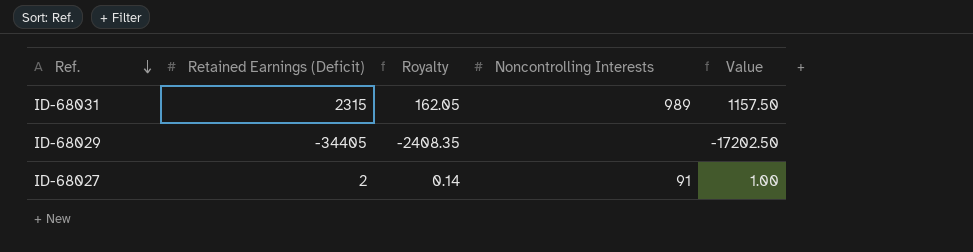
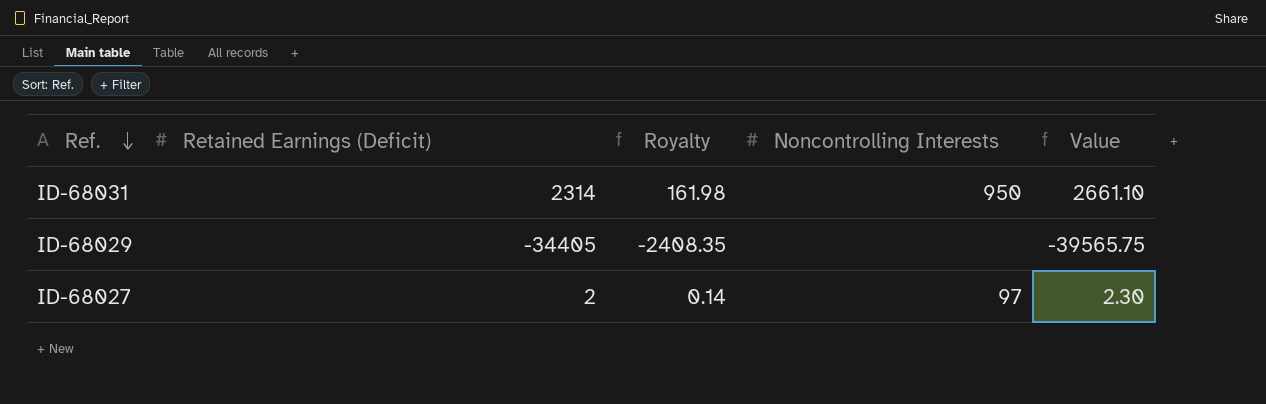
column Value | formula: [Retained Earnings (Deficit)] * 0.5 -> [Retained Earnings (Deficit)] * 1.15
ID-68031 | Retained Earnings (Deficit): 2315 -> 2314
ID-68031 | Royalty: 162.05 -> 161.98
ID-68031 | Noncontrolling Interests: 989 -> 950
ID-68027 | Noncontrolling Interests: 91 -> 97

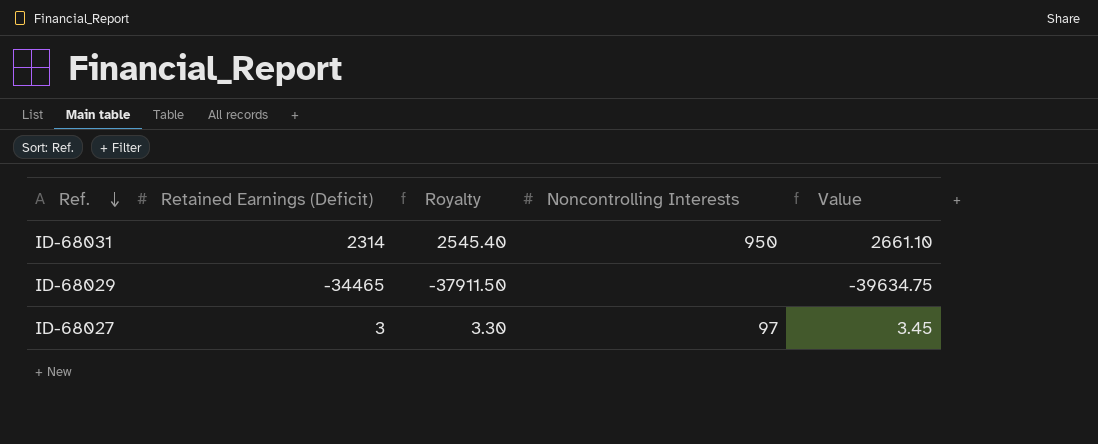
column Royalty | formula: [Retained Earnings (Deficit)] * 0.07 -> [Retained Earnings (Deficit)] * 1.1
ID-68029 | Retained Earnings (Deficit): -34405 -> -34465
ID-68029 | Value: -39565.75 -> -39634.75
ID-68027 | Retained Earnings (Deficit): 2 -> 3
ID-68027 | Value: 2.30 -> 3.45

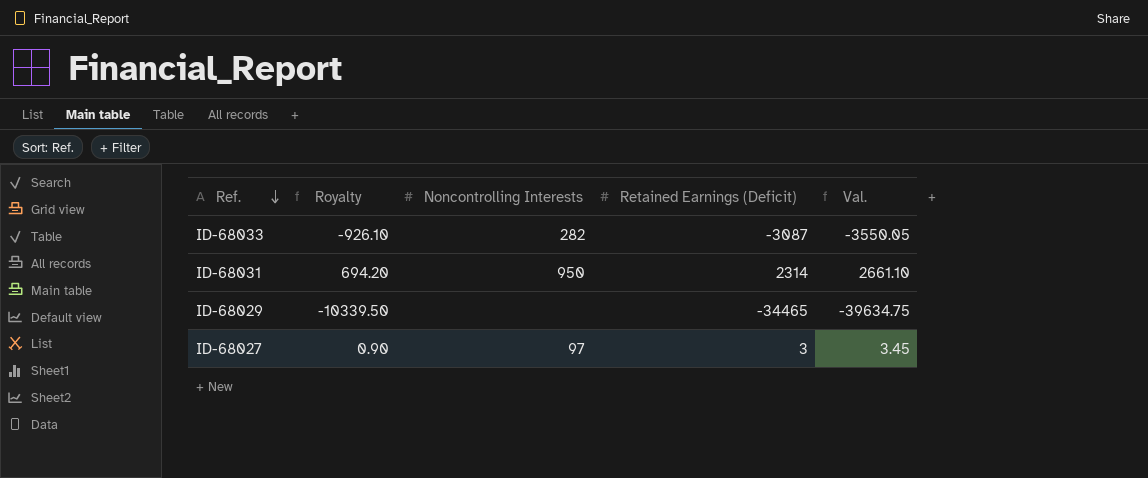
column Royalty | formula: [Retained Earnings (Deficit)] * 1.1 -> [Retained Earnings (Deficit)] * 0.3
column Retained Earnings (Deficit) | position: 2 -> 4
column name: Value -> Val.
row ID-68033: none -> -926.10 | 282 | -3087 | -3550.05

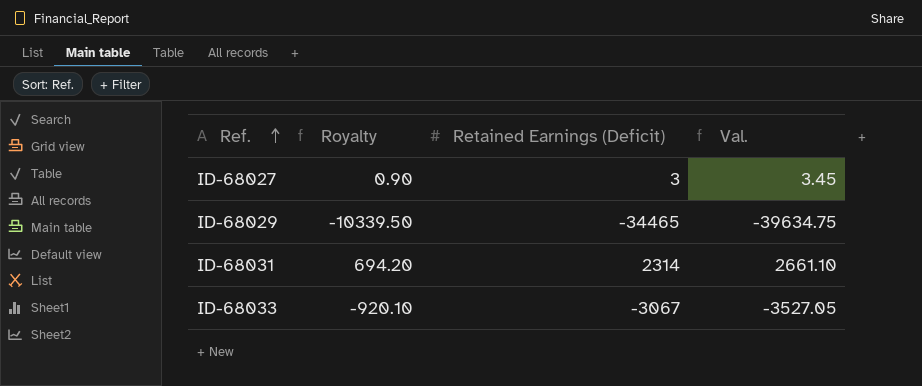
row order: Ref. descending -> Ref. ascending
column Noncontrolling Interests | position: 3 -> none
ID-68033 | Royalty: -926.10 -> -920.10
ID-68033 | Retained Earnings (Deficit): -3087 -> -3067
ID-68033 | Val.: -3550.05 -> -3527.05

